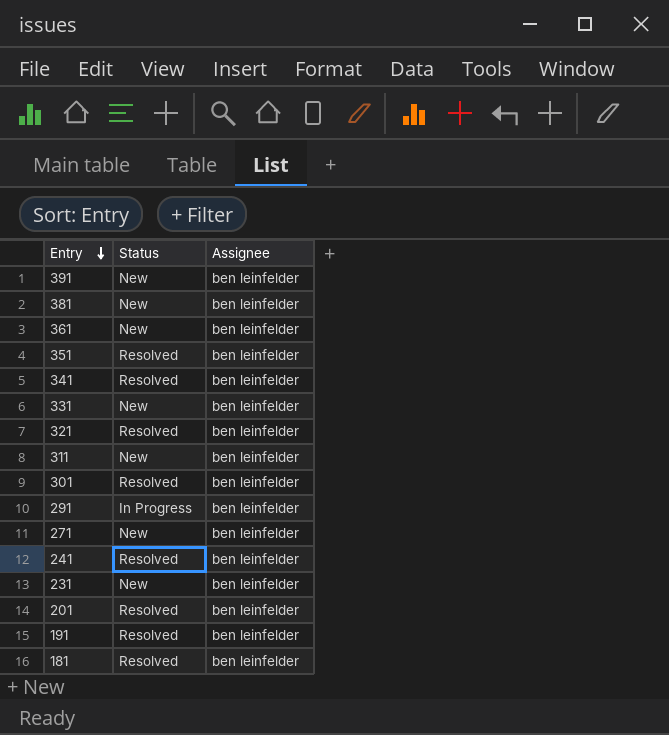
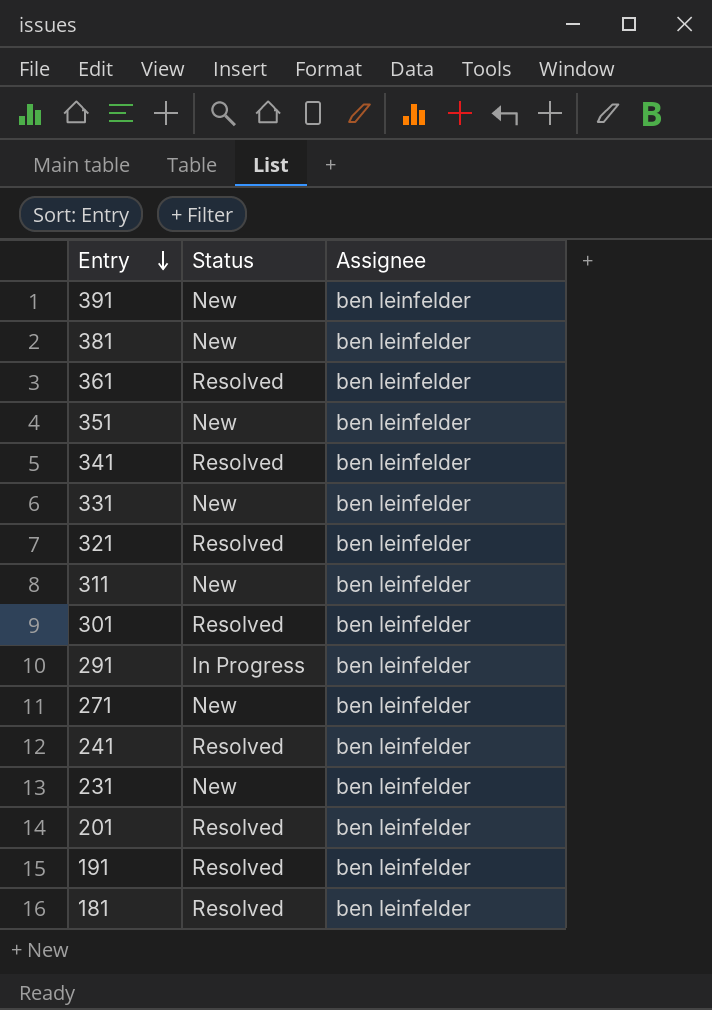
361 | Status: New -> Resolved
351 | Status: Resolved -> New

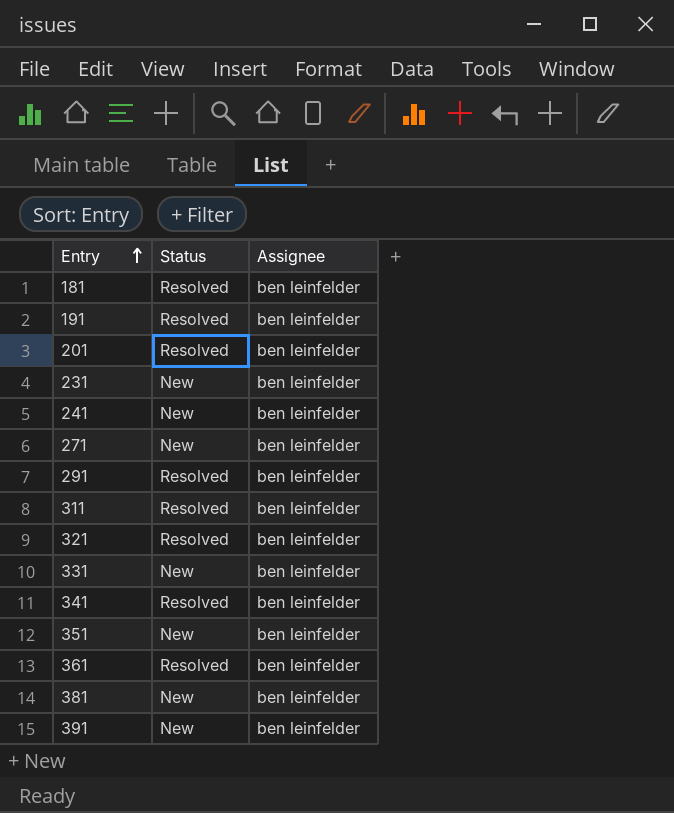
row order: Entry descending -> Entry ascending
row 301: Resolved | ben leinfelder -> none
241 | Status: Resolved -> New
291 | Status: In Progress -> Resolved
311 | Status: New -> Resolved

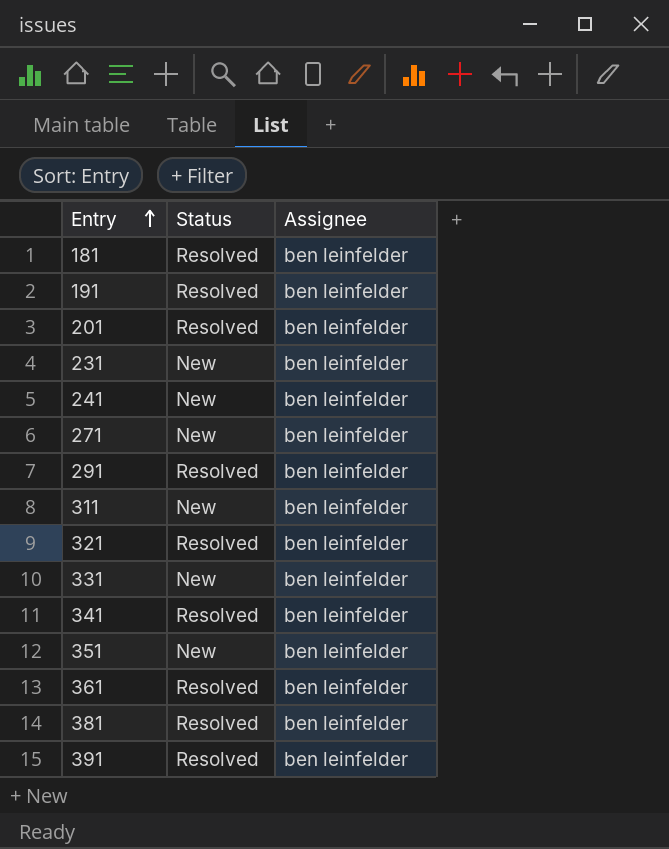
311 | Status: Resolved -> New
381 | Status: New -> Resolved
391 | Status: New -> Resolved

